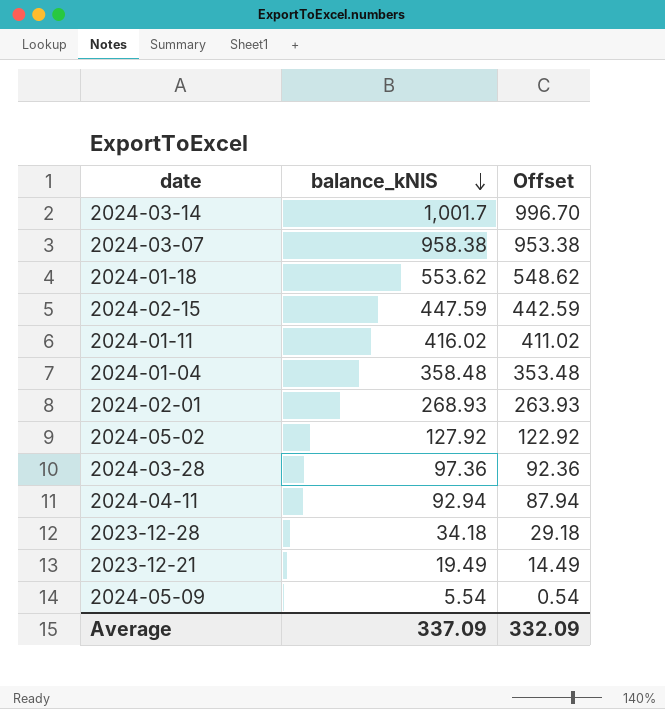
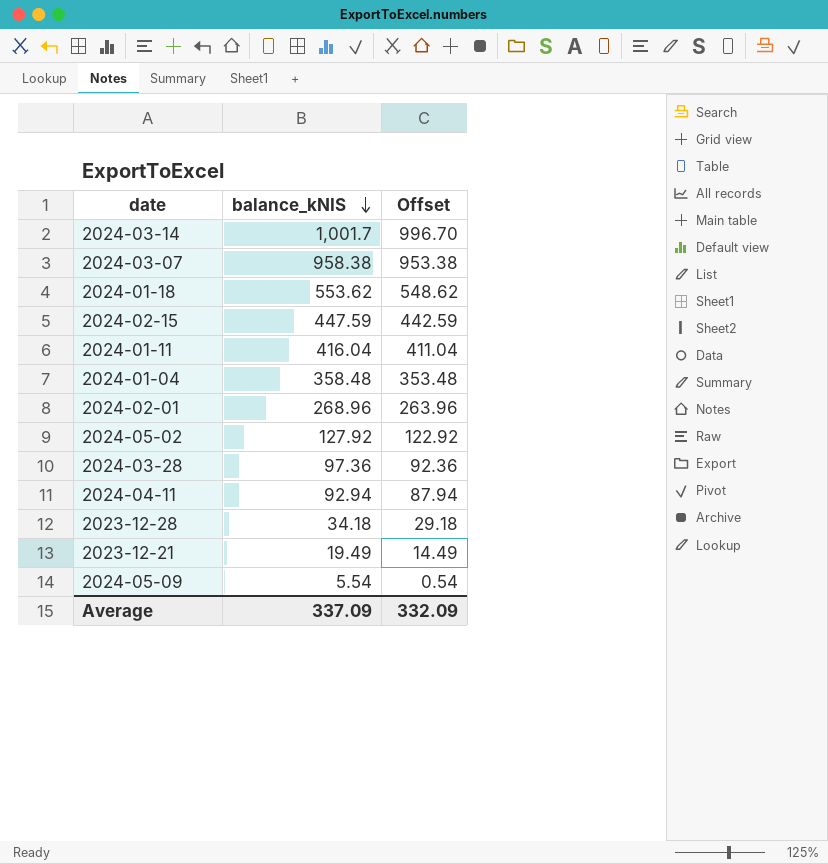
2024-01-11 | balance_kNIS: 416.02 -> 416.04
2024-01-11 | Offset: 411.02 -> 411.04
2024-02-01 | balance_kNIS: 268.93 -> 268.96
2024-02-01 | Offset: 263.93 -> 263.96

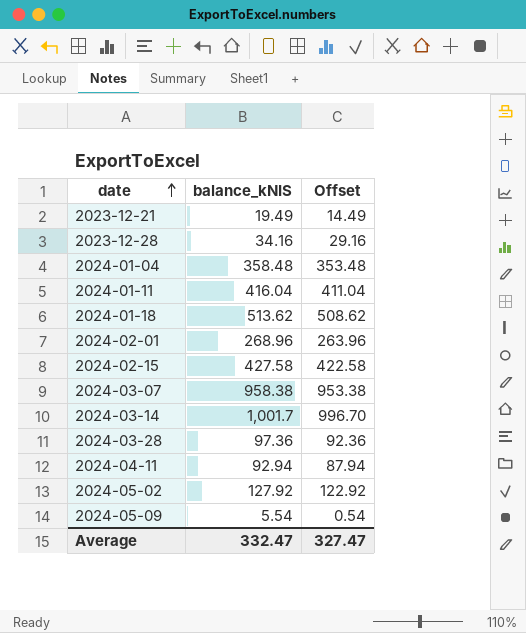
row order: balance_kNIS descending -> date ascending
2023-12-28 | balance_kNIS: 34.18 -> 34.16
2023-12-28 | Offset: 29.18 -> 29.16
2024-01-18 | balance_kNIS: 553.62 -> 513.62
2024-01-18 | Offset: 548.62 -> 508.62
2024-02-15 | balance_kNIS: 447.59 -> 427.58
2024-02-15 | Offset: 442.59 -> 422.58
Average | balance_kNIS: 337.09 -> 332.47
Average | Offset: 332.09 -> 327.47

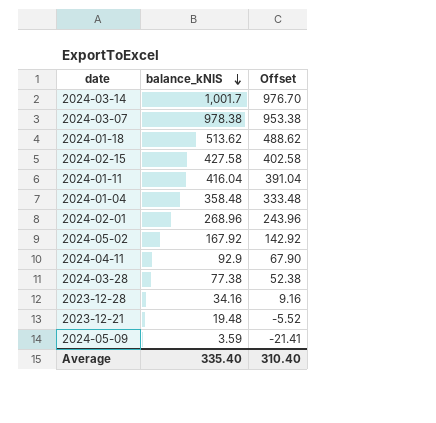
row order: date ascending -> balance_kNIS descending
column Offset | formula: [balance_kNIS] - 5 -> [balance_kNIS] - 25
2024-03-07 | balance_kNIS: 958.38 -> 978.38
2024-05-02 | balance_kNIS: 127.92 -> 167.92
2024-04-11 | balance_kNIS: 92.94 -> 92.9
2024-03-28 | balance_kNIS: 97.36 -> 77.38
2023-12-21 | balance_kNIS: 19.49 -> 19.48
2024-05-09 | balance_kNIS: 5.54 -> 3.59
Average | balance_kNIS: 332.47 -> 335.40
Average | Offset: 327.47 -> 310.40

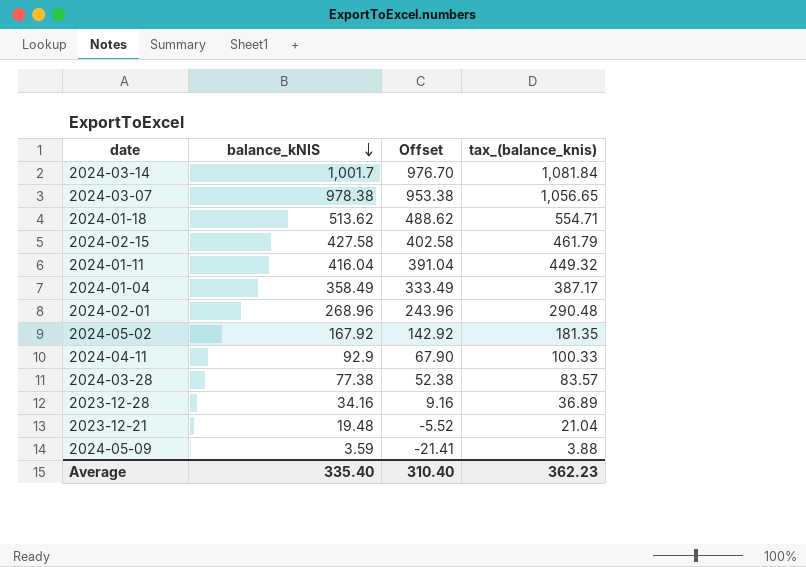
column tax_(balance_knis) | formula: none -> [balance_kNIS] * 1.08
2024-01-04 | balance_kNIS: 358.48 -> 358.49
2024-01-04 | Offset: 333.48 -> 333.49

